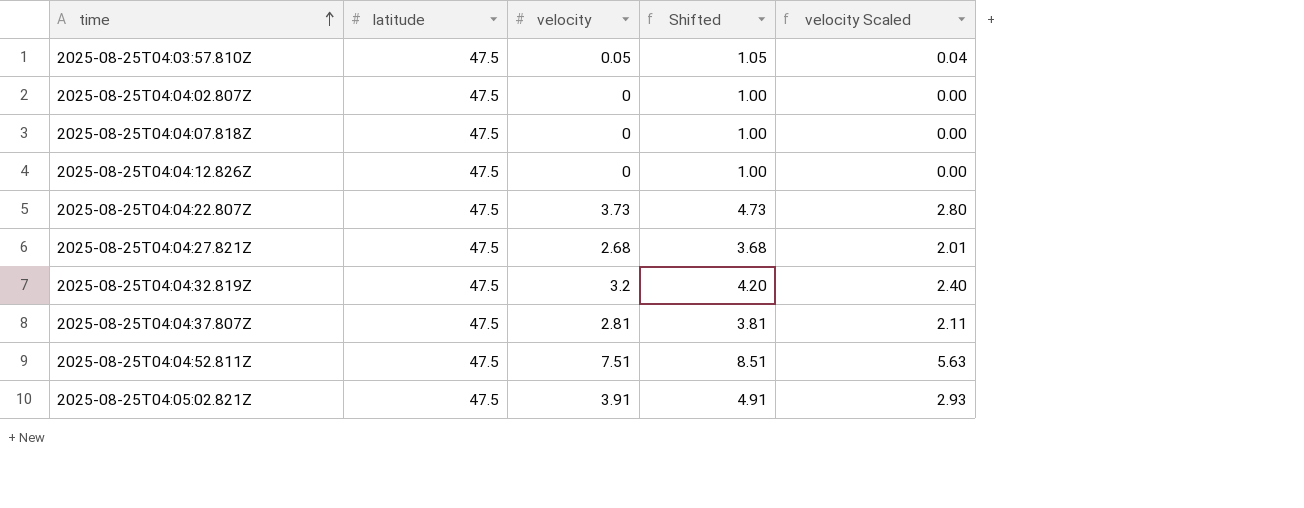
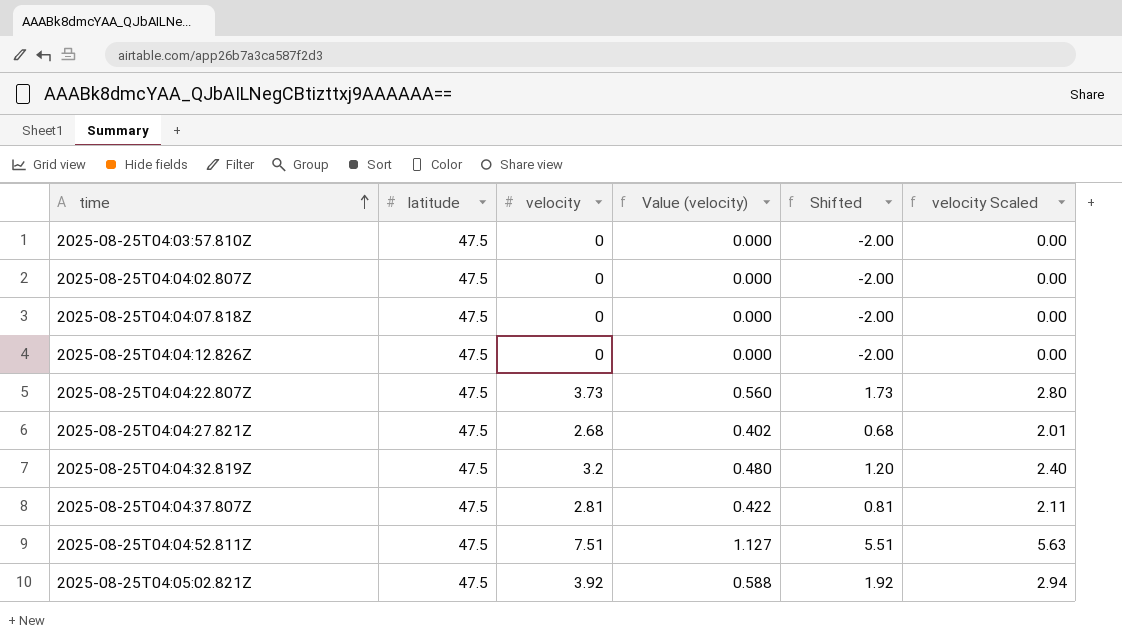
column Value (velocity) | formula: none -> [velocity] * 0.15
column Shifted | formula: [velocity] + 1 -> [velocity] - 2
2025-08-25T04:03:57.810Z | velocity: 0.05 -> 0
2025-08-25T04:03:57.810Z | velocity Scaled: 0.04 -> 0.00
2025-08-25T04:05:02.821Z | velocity: 3.91 -> 3.92
2025-08-25T04:05:02.821Z | velocity Scaled: 2.93 -> 2.94

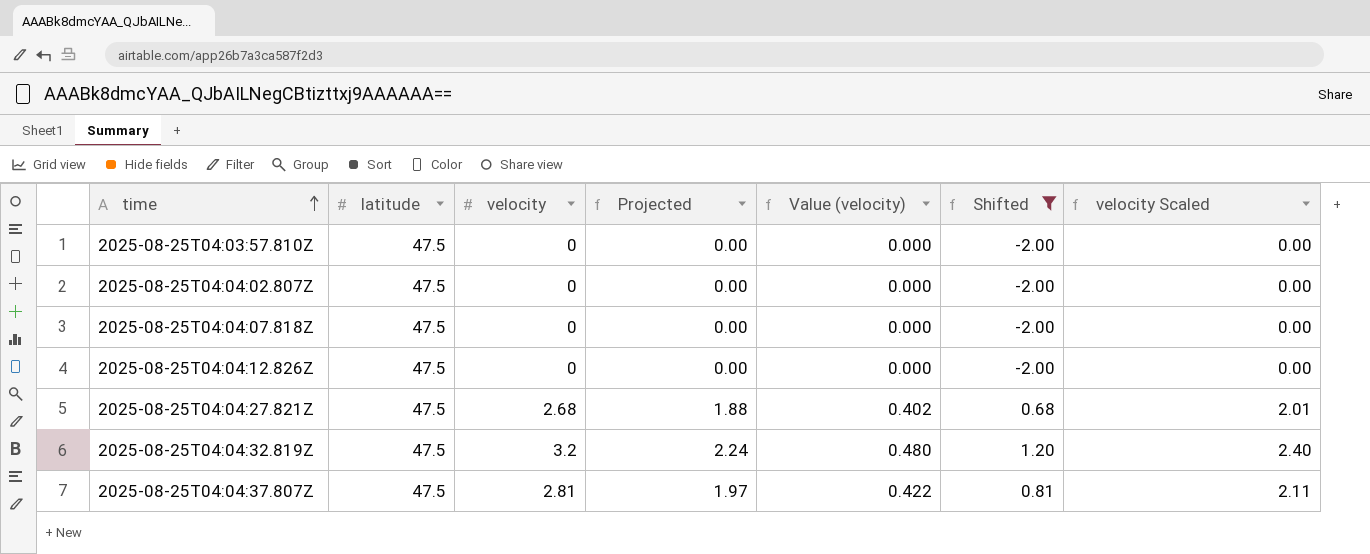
filter: none -> Shifted <= 1.20
column Projected | formula: none -> [velocity] * 0.7

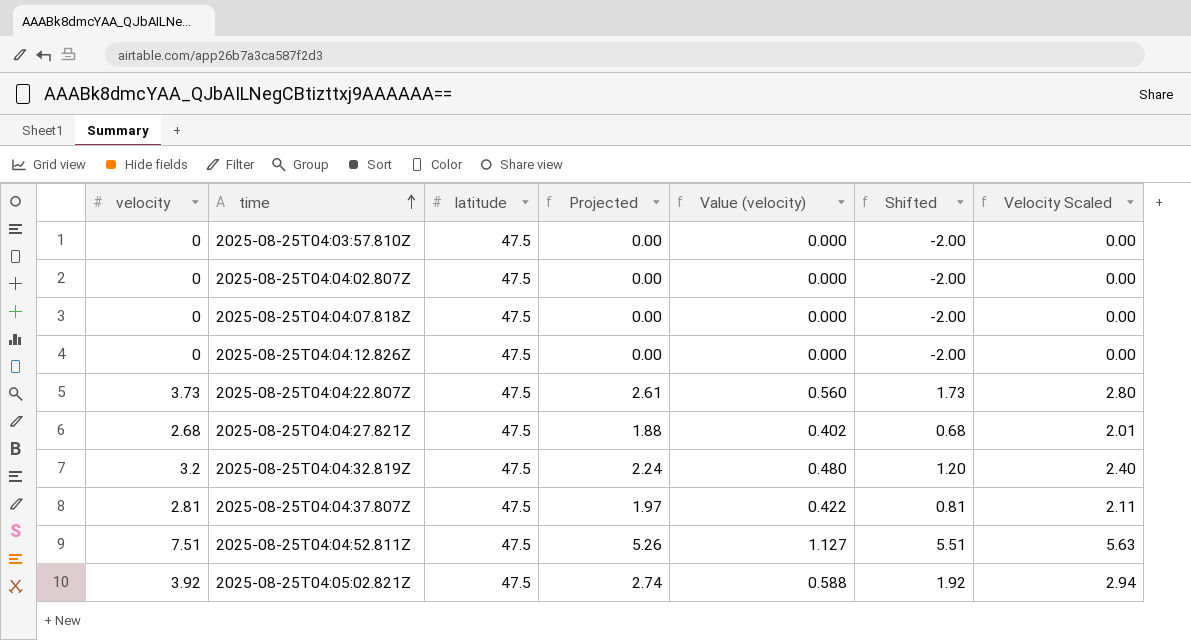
filter: Shifted <= 1.20 -> none
column velocity | position: 3 -> 1
column name: velocity Scaled -> Velocity Scaled

